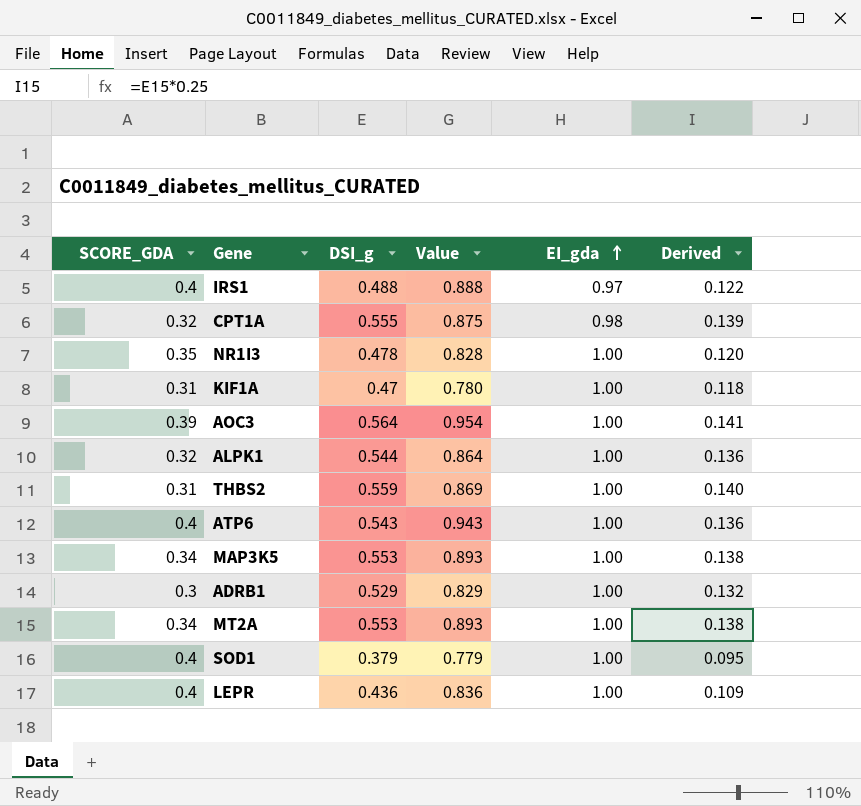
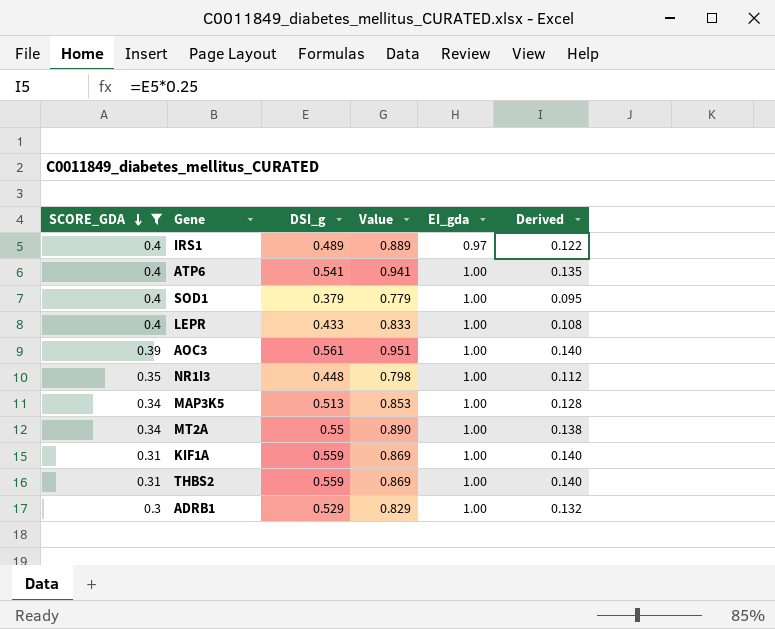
filter: none -> SCORE_GDA != 0.32
row order: EI_gda ascending -> SCORE_GDA descending
IRS1 | DSI_g: 0.488 -> 0.489
IRS1 | Value: 0.888 -> 0.889
ATP6 | DSI_g: 0.543 -> 0.541
ATP6 | Value: 0.943 -> 0.941
ATP6 | Derived: 0.136 -> 0.135
LEPR | DSI_g: 0.436 -> 0.433
LEPR | Value: 0.836 -> 0.833
LEPR | Derived: 0.109 -> 0.108
AOC3 | DSI_g: 0.564 -> 0.561
AOC3 | Value: 0.954 -> 0.951
AOC3 | Derived: 0.141 -> 0.140
NR1I3 | DSI_g: 0.478 -> 0.448
NR1I3 | Value: 0.828 -> 0.798
NR1I3 | Derived: 0.120 -> 0.112
MAP3K5 | DSI_g: 0.553 -> 0.513
MAP3K5 | Value: 0.893 -> 0.853
MAP3K5 | Derived: 0.138 -> 0.128
MT2A | DSI_g: 0.553 -> 0.55
MT2A | Value: 0.893 -> 0.890
KIF1A | DSI_g: 0.47 -> 0.559
KIF1A | Value: 0.780 -> 0.869
KIF1A | Derived: 0.118 -> 0.140

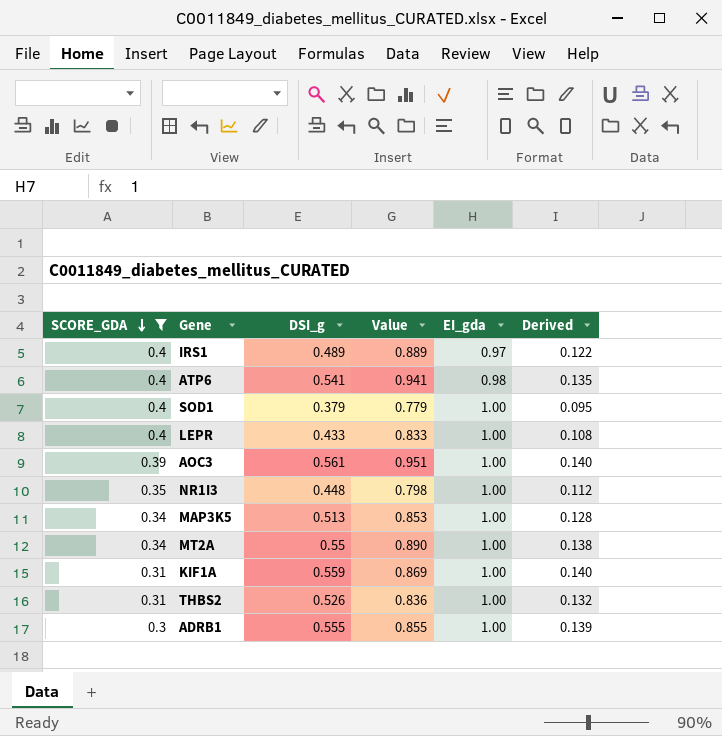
ATP6 | EI_gda: 1.00 -> 0.98
THBS2 | DSI_g: 0.559 -> 0.526
THBS2 | Value: 0.869 -> 0.836
THBS2 | Derived: 0.140 -> 0.132
ADRB1 | DSI_g: 0.529 -> 0.555
ADRB1 | Value: 0.829 -> 0.855
ADRB1 | Derived: 0.132 -> 0.139

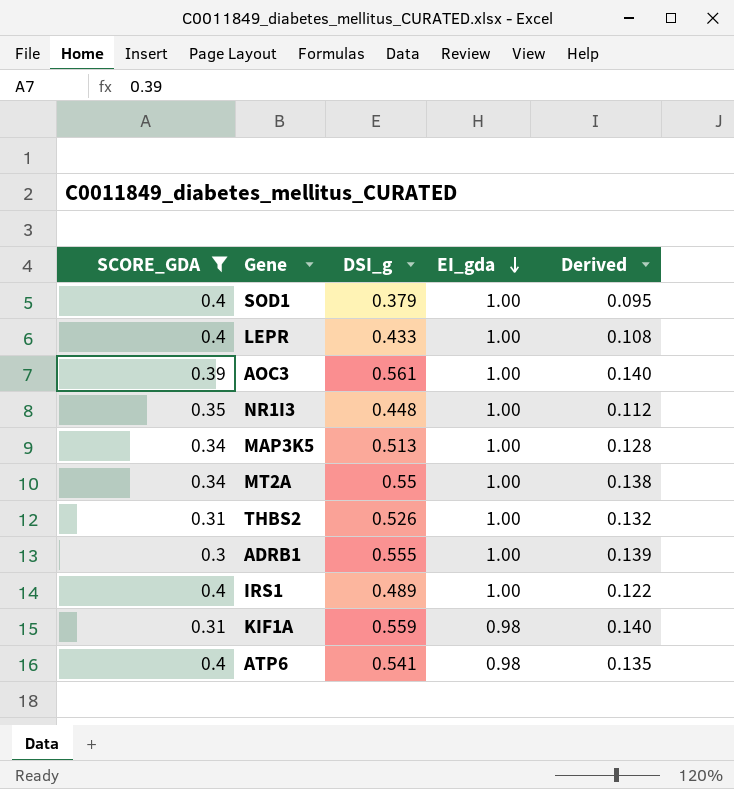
row order: SCORE_GDA descending -> EI_gda descending
column Value | formula: [SCORE_GDA] + [DSI_g] -> none
IRS1 | EI_gda: 0.97 -> 1.00
KIF1A | EI_gda: 1.00 -> 0.98

